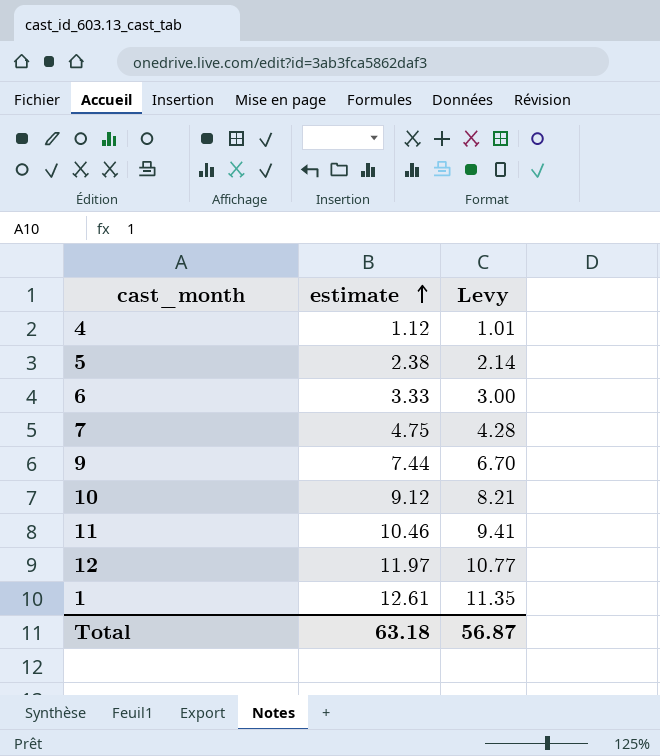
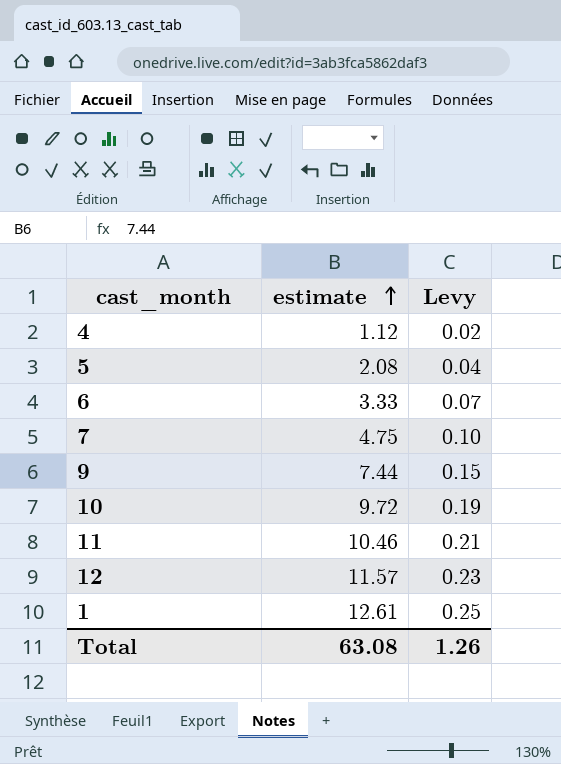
column Levy | formula: [estimate] * 0.9 -> [estimate] * 0.02
5 | estimate: 2.38 -> 2.08
10 | estimate: 9.12 -> 9.72
12 | estimate: 11.97 -> 11.57
Total | estimate: 63.18 -> 63.08
Total | Levy: 56.87 -> 1.26

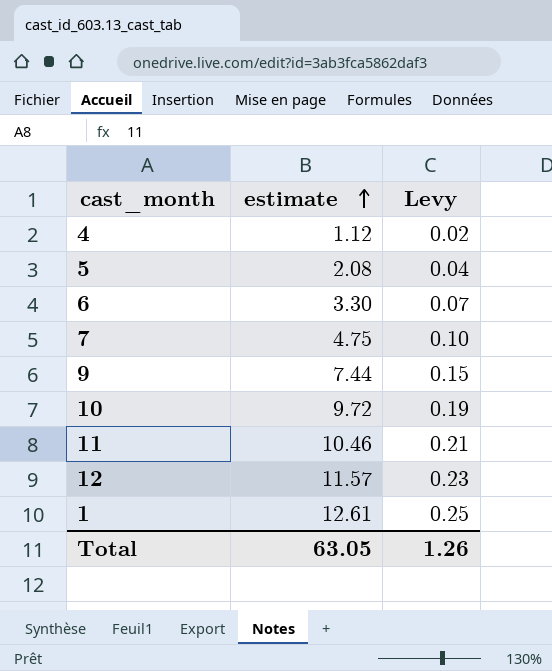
6 | estimate: 3.33 -> 3.30
Total | estimate: 63.08 -> 63.05

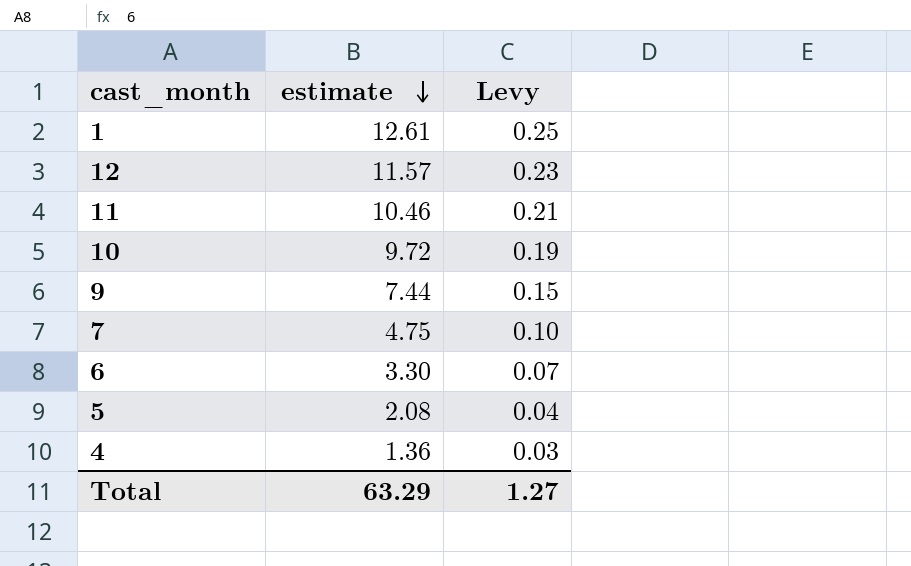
row order: estimate ascending -> estimate descending
4 | estimate: 1.12 -> 1.36
4 | Levy: 0.02 -> 0.03
Total | estimate: 63.05 -> 63.29
Total | Levy: 1.26 -> 1.27

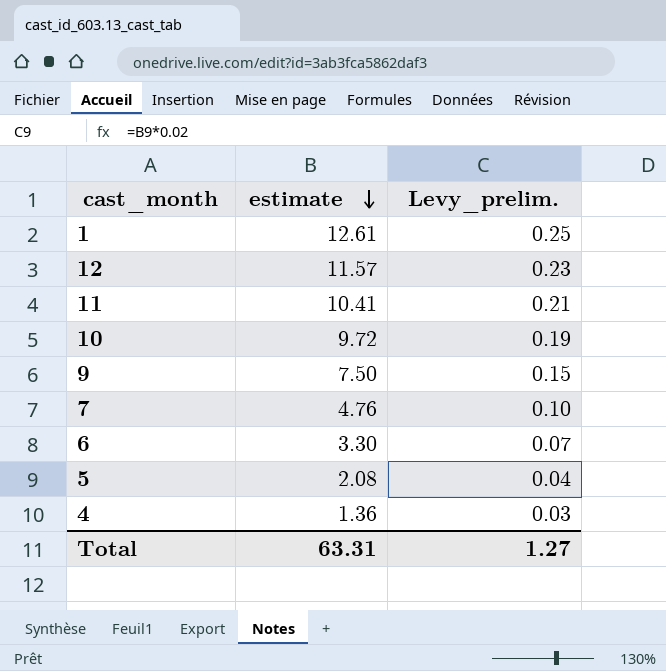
column name: Levy -> Levy_prelim.
11 | estimate: 10.46 -> 10.41
9 | estimate: 7.44 -> 7.50
7 | estimate: 4.75 -> 4.76
Total | estimate: 63.29 -> 63.31

